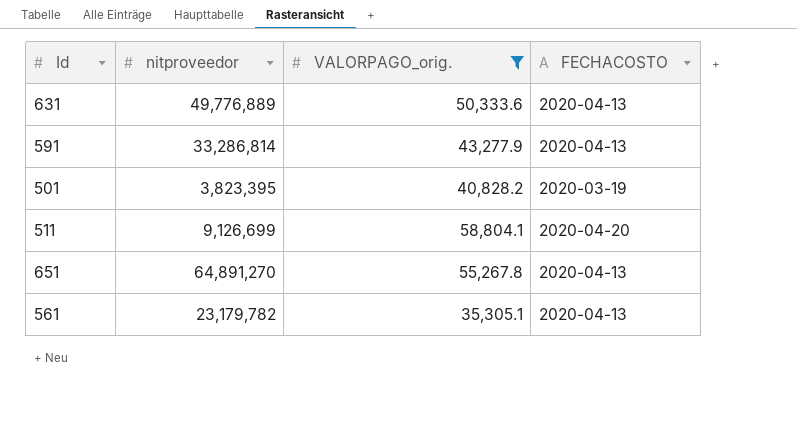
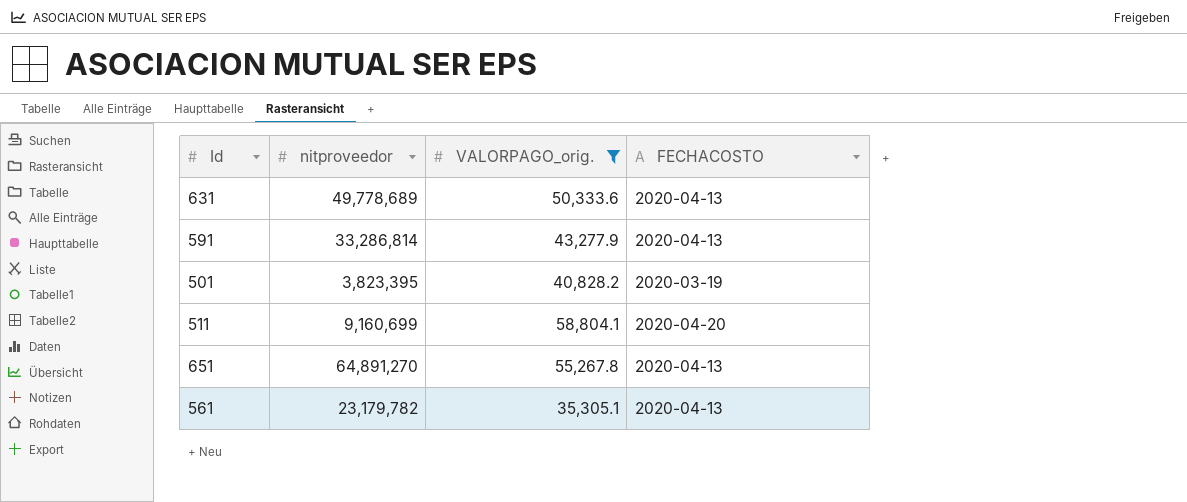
631 | nitproveedor: 49,776,889 -> 49,778,689
511 | nitproveedor: 9,126,699 -> 9,160,699

